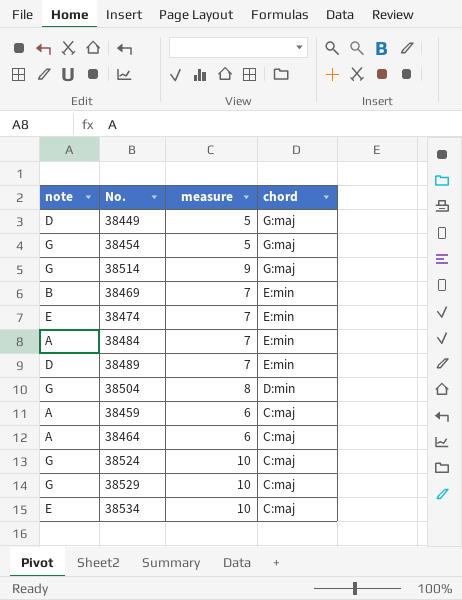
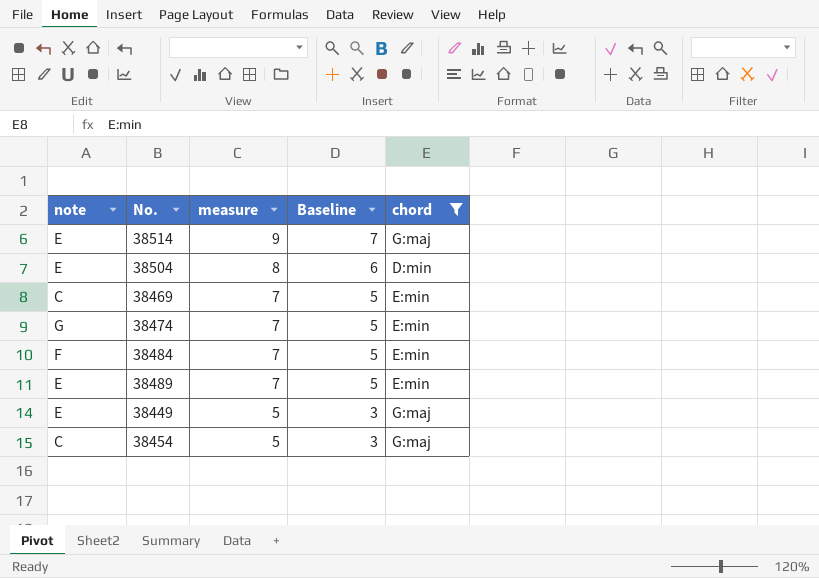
filter: none -> chord != C:maj
row order: chord descending -> measure descending
column Baseline | formula: none -> [measure] - 2
38514 | note: G -> E
38504 | note: G -> E
38469 | note: B -> C
38474 | note: E -> G
38484 | note: A -> F
38489 | note: D -> E
38449 | note: D -> E
38454 | note: G -> C

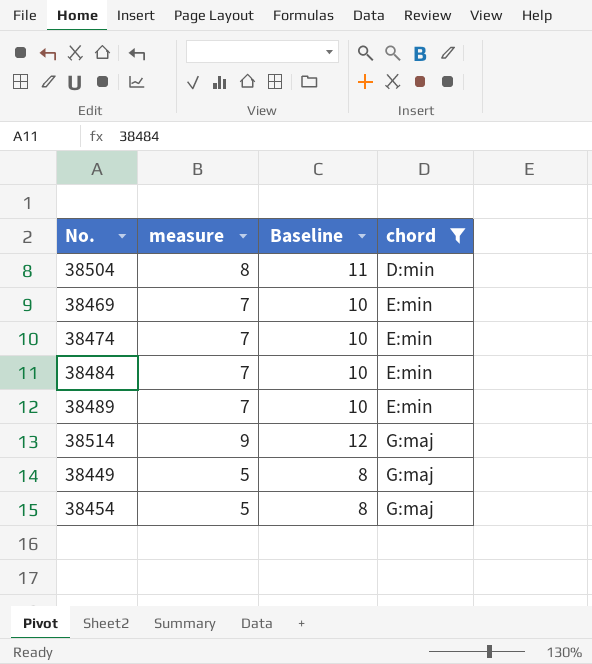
row order: measure descending -> chord ascending
column note | position: 1 -> none
column Baseline | formula: [measure] - 2 -> [measure] + 3

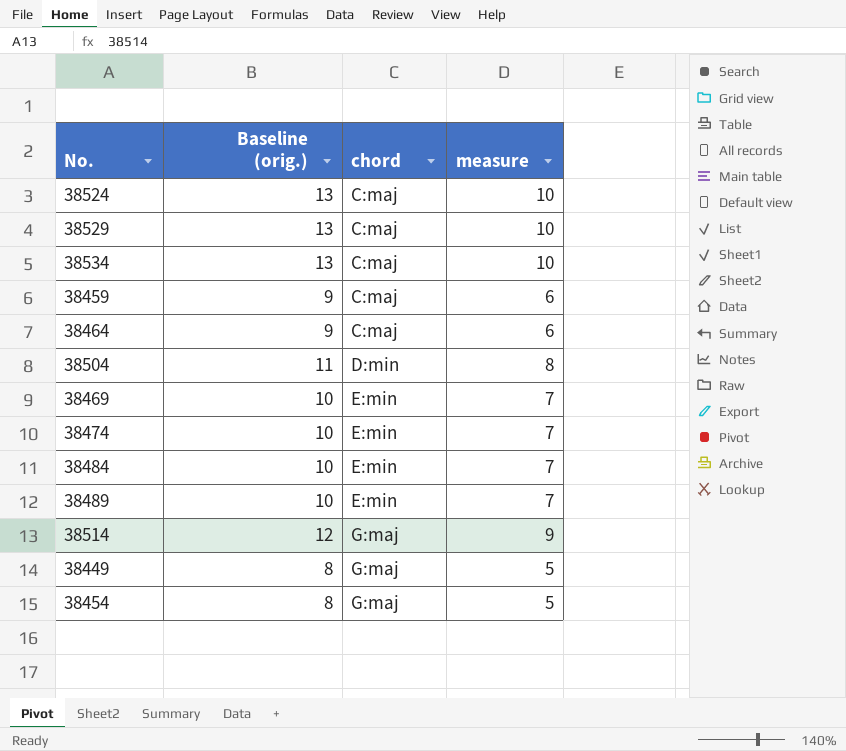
filter: chord != C:maj -> none
column name: Baseline -> Baseline (orig.)
column measure | position: 2 -> 4

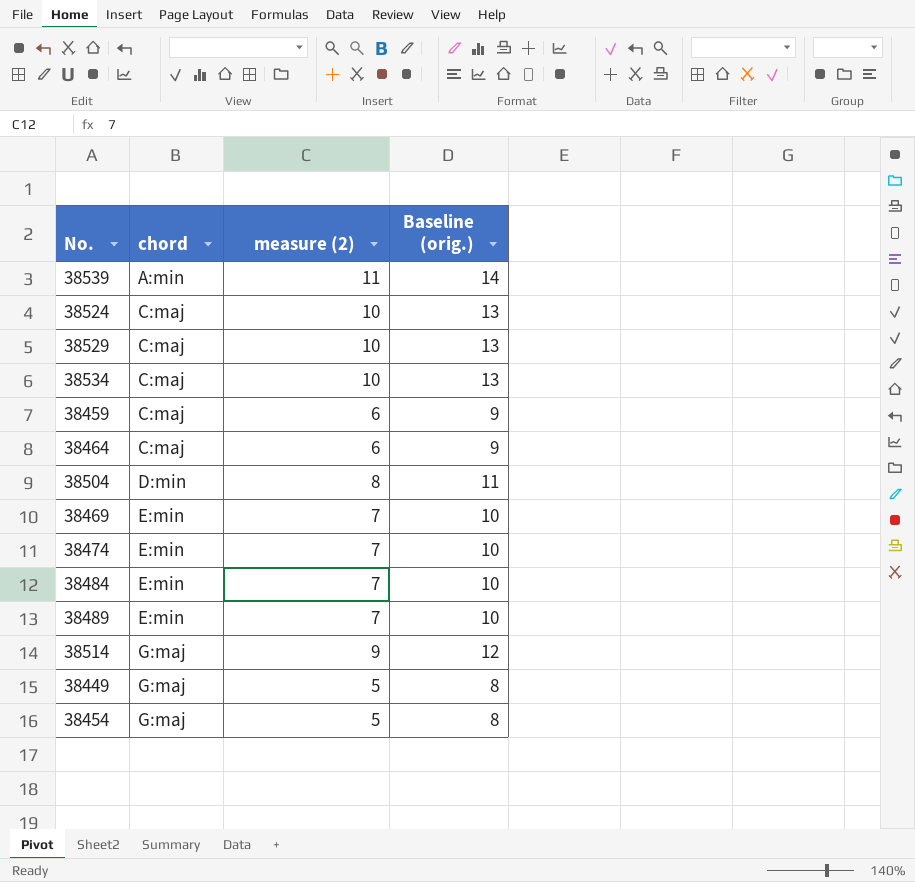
column name: measure -> measure (2)
column Baseline (orig.) | position: 2 -> 4
row 38539: none -> A:min | 11 | 14

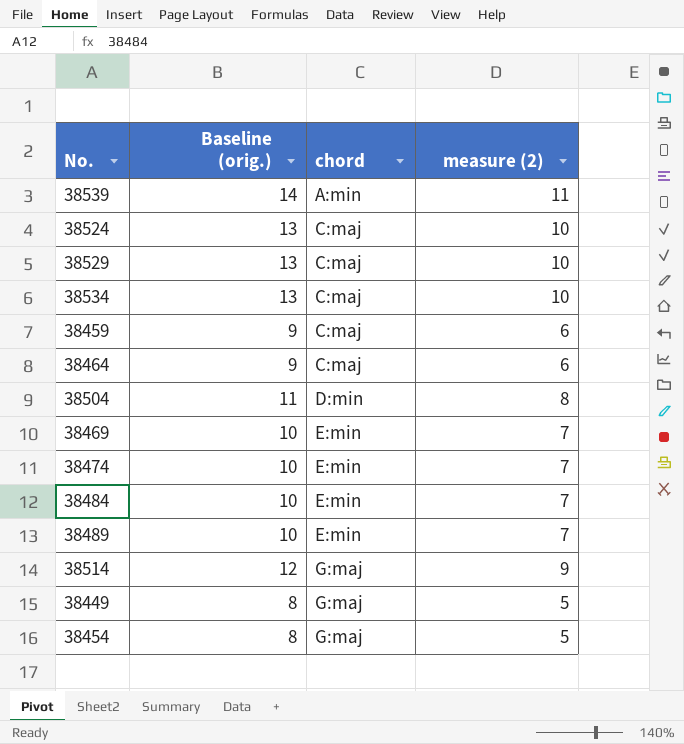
column Baseline (orig.) | position: 4 -> 2

